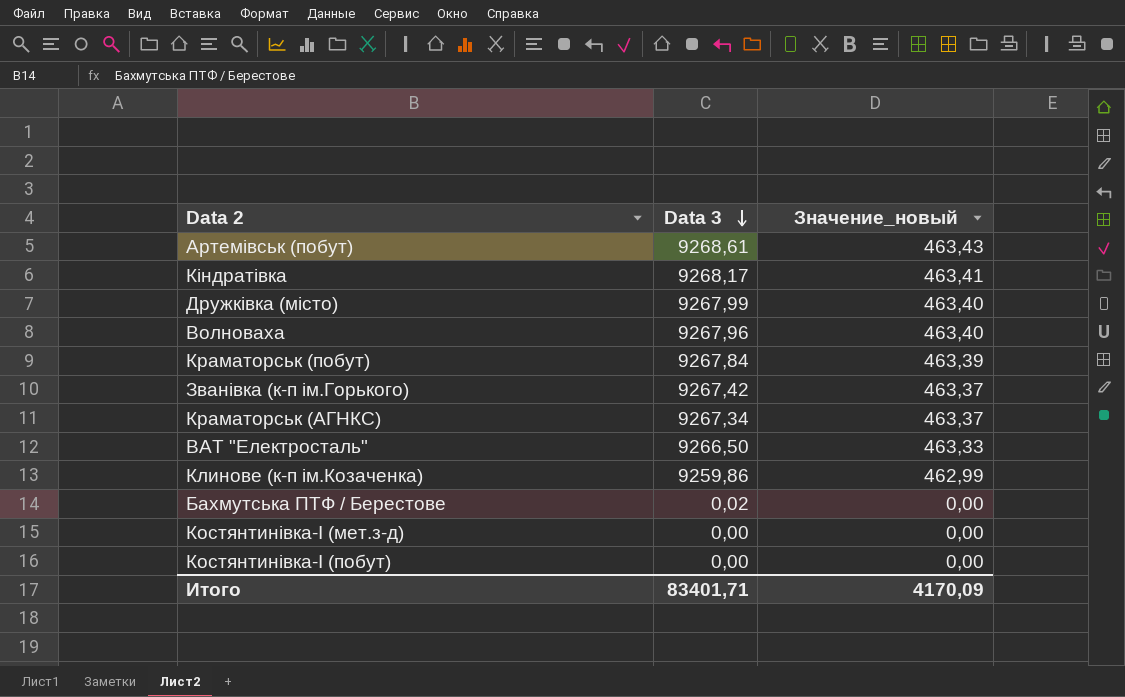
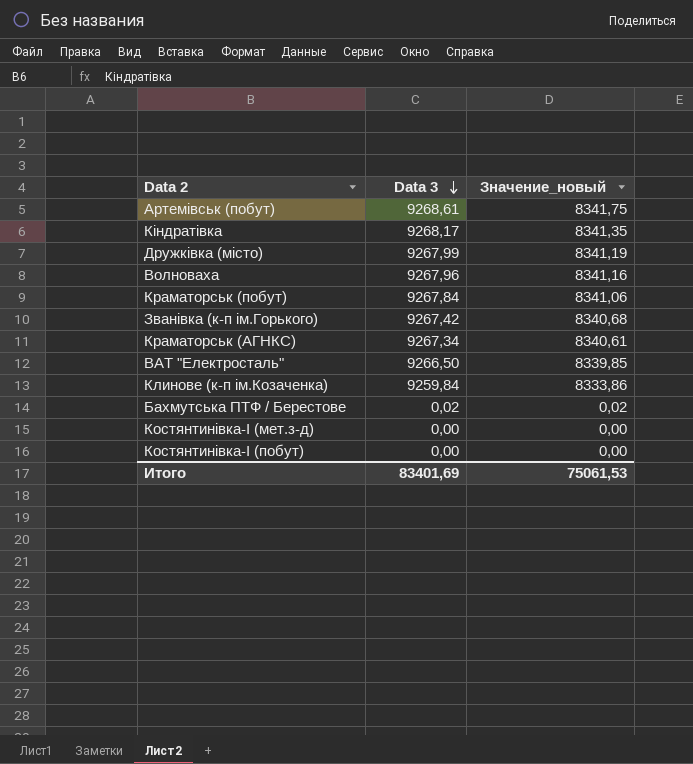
column Значение_новый | formula: [Data 3] * 0,05 -> [Data 3] * 0,9
Клинове (к-п ім.Козаченка) | Data 3: 9259,86 -> 9259,84
Итого | Data 3: 83401,71 -> 83401,69
Итого | Значение_новый: 4170,09 -> 75061,53

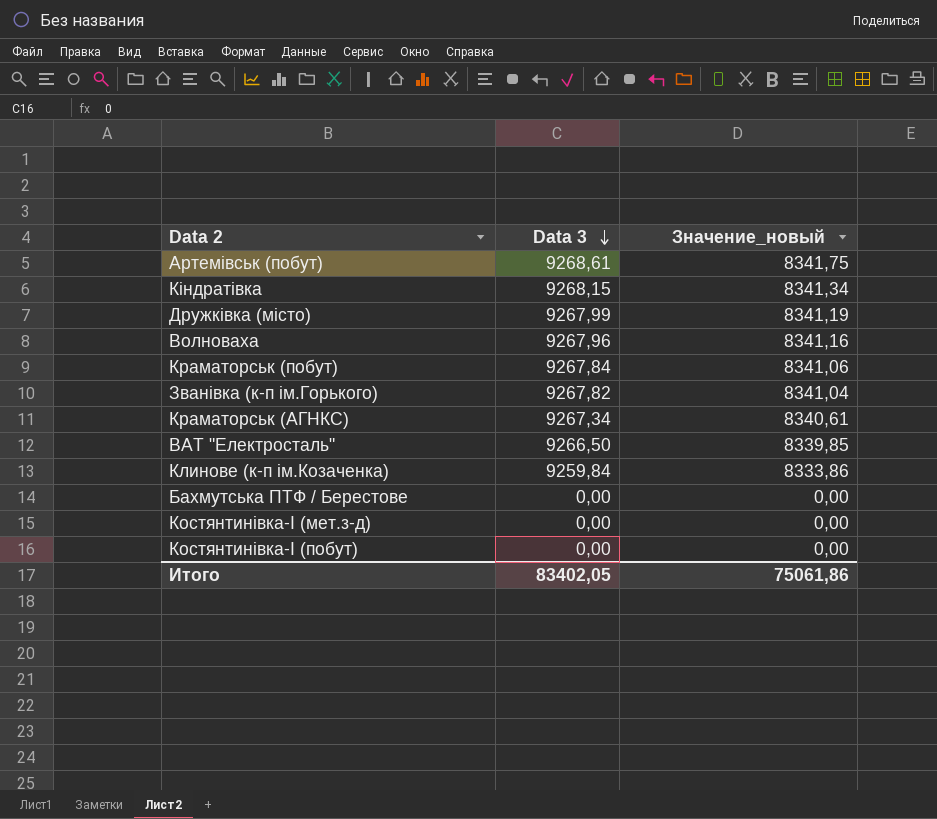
Кіндратівка | Data 3: 9268,17 -> 9268,15
Кіндратівка | Значение_новый: 8341,35 -> 8341,34
Званівка (к-п ім.Горького) | Data 3: 9267,42 -> 9267,82
Званівка (к-п ім.Горького) | Значение_новый: 8340,68 -> 8341,04
Бахмутська ПТФ / Берестове | Data 3: 0,02 -> 0,00
Бахмутська ПТФ / Берестове | Значение_новый: 0,02 -> 0,00
Итого | Data 3: 83401,69 -> 83402,05
Итого | Значение_новый: 75061,53 -> 75061,86

